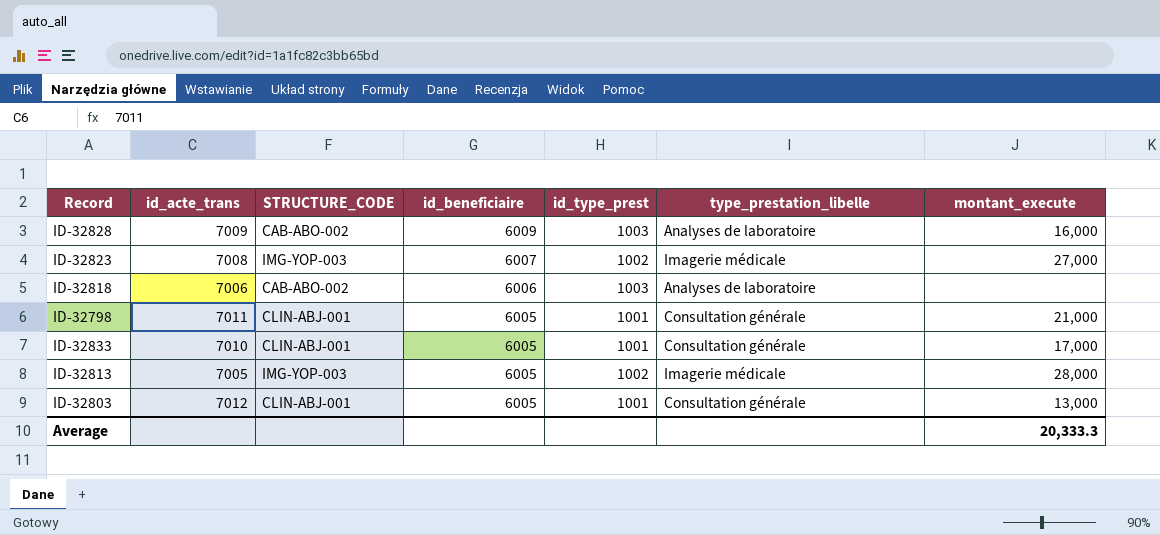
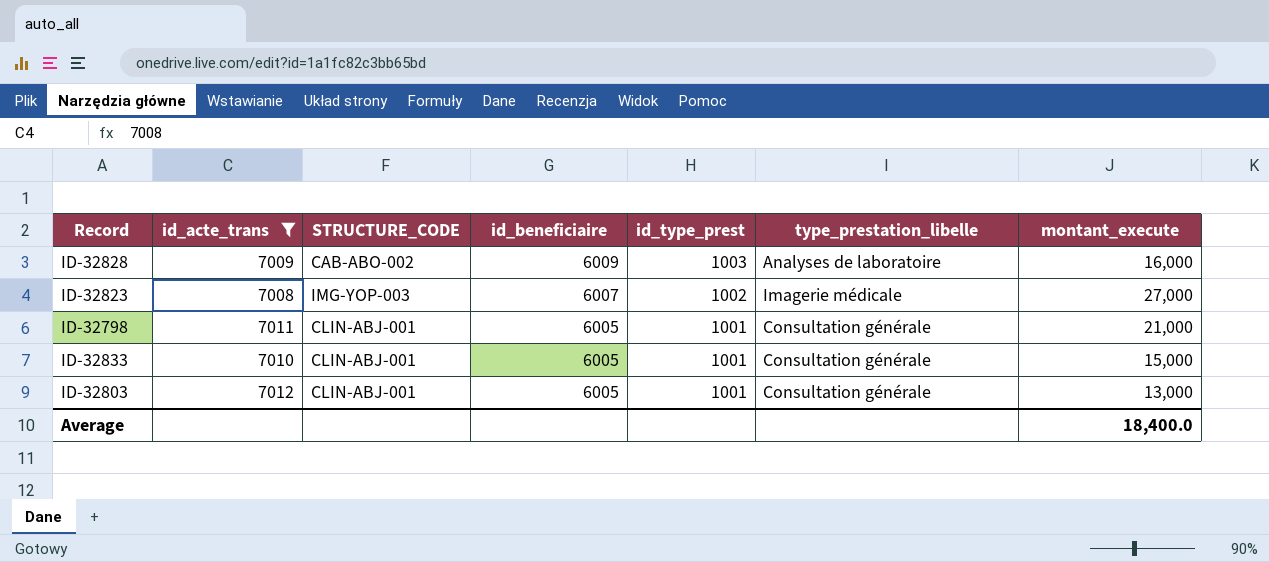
filter: none -> id_acte_trans >= 7008
ID-32833 | montant_execute: 17,000 -> 15,000
Average | montant_execute: 20,333.3 -> 18,400.0

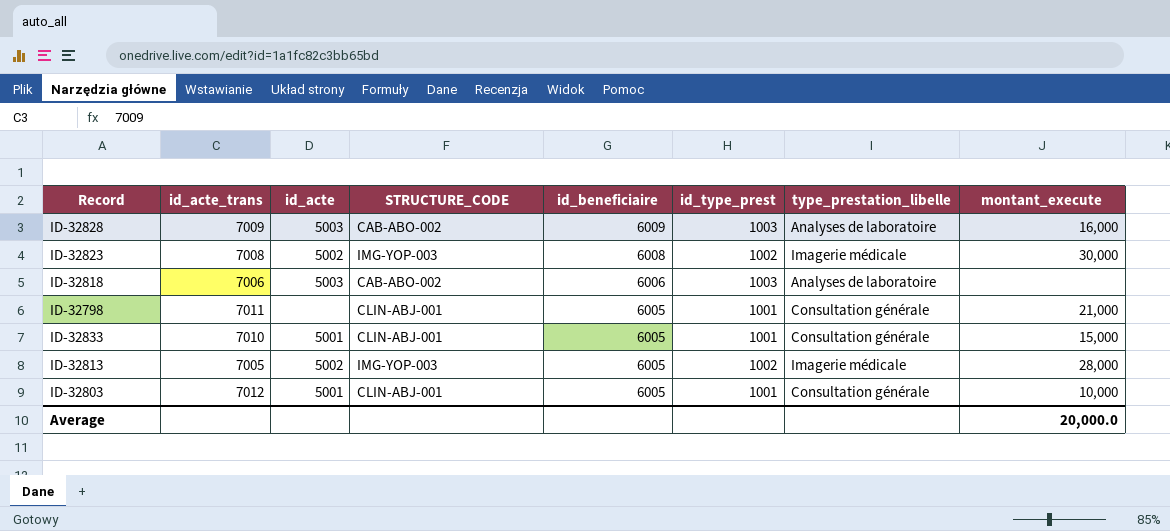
filter: id_acte_trans >= 7008 -> none
column id_acte | position: none -> 3
ID-32823 | id_beneficiaire: 6007 -> 6008
ID-32823 | montant_execute: 27,000 -> 30,000
ID-32803 | montant_execute: 13,000 -> 10,000
Average | montant_execute: 18,400.0 -> 20,000.0

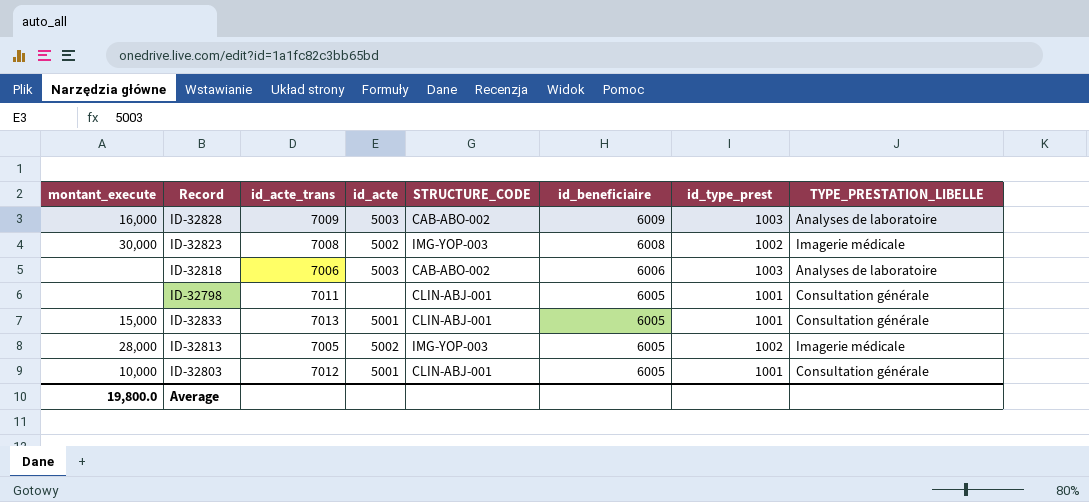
column montant_execute | position: 8 -> 1
column name: type_prestation_libelle -> TYPE_PRESTATION_LIBELLE
ID-32798 | montant_execute: 21,000 -> none
ID-32833 | id_acte_trans: 7010 -> 7013
Average | montant_execute: 20,000.0 -> 19,800.0

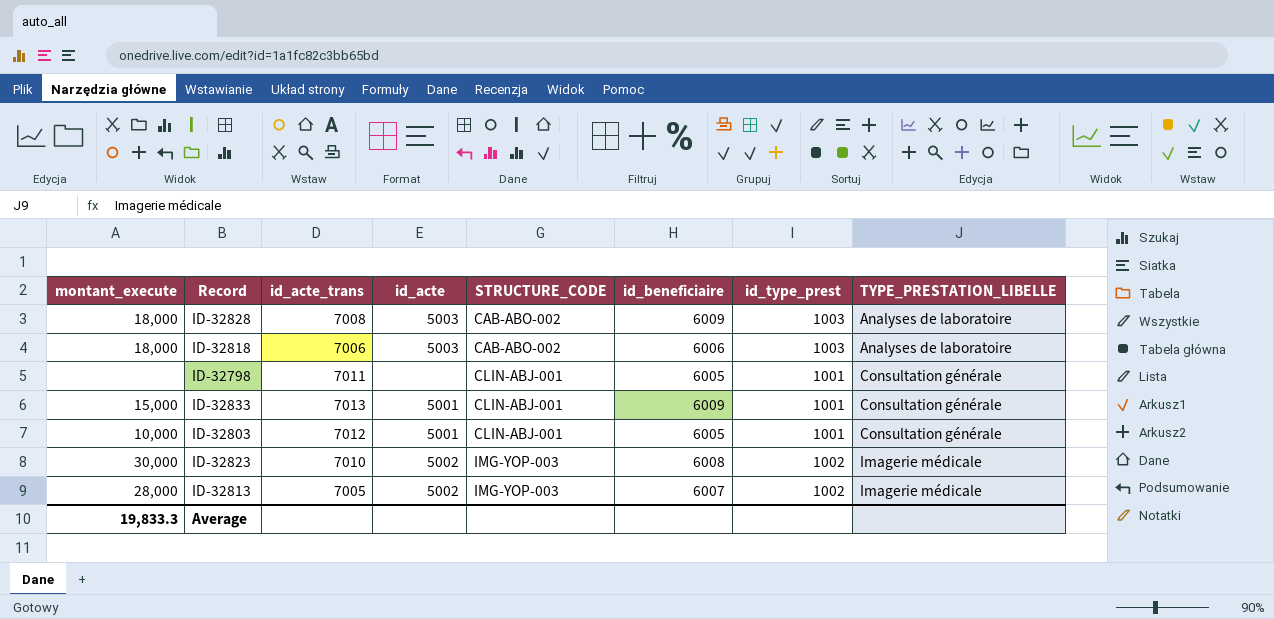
row order: id_beneficiaire descending -> STRUCTURE_CODE ascending
ID-32828 | montant_execute: 16,000 -> 18,000
ID-32828 | id_acte_trans: 7009 -> 7008
ID-32818 | montant_execute: none -> 18,000
ID-32833 | id_beneficiaire: 6005 -> 6009
ID-32823 | id_acte_trans: 7008 -> 7010
ID-32813 | id_beneficiaire: 6005 -> 6007
Average | montant_execute: 19,800.0 -> 19,833.3

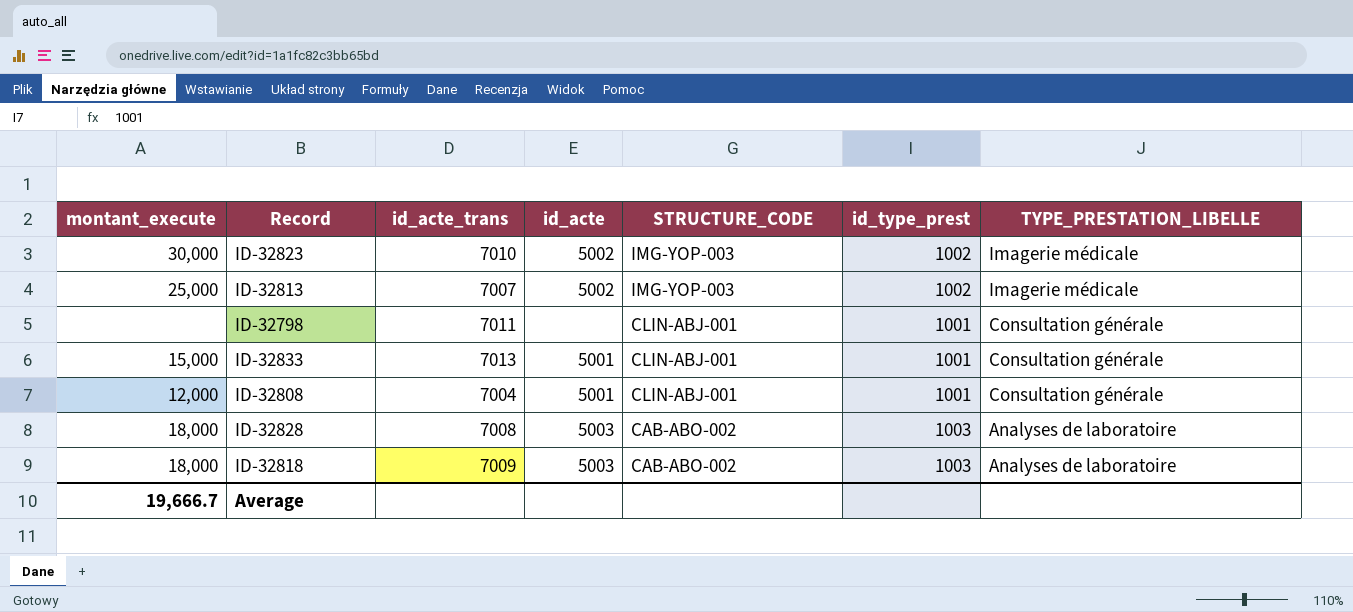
row order: STRUCTURE_CODE ascending -> STRUCTURE_CODE descending
column id_beneficiaire | position: 6 -> none
row ID-32803: 10,000 | 7012 | 5001 | CLIN-ABJ-001 | 6005 | 1001 | Consultation générale -> none
ID-32813 | montant_execute: 28,000 -> 25,000
ID-32813 | id_acte_trans: 7005 -> 7007
row ID-32808: none -> 12,000 | 7004 | 5001 | CLIN-ABJ-001 | 1001 | Consultation générale
ID-32818 | id_acte_trans: 7006 -> 7009
Average | montant_execute: 19,833.3 -> 19,666.7

